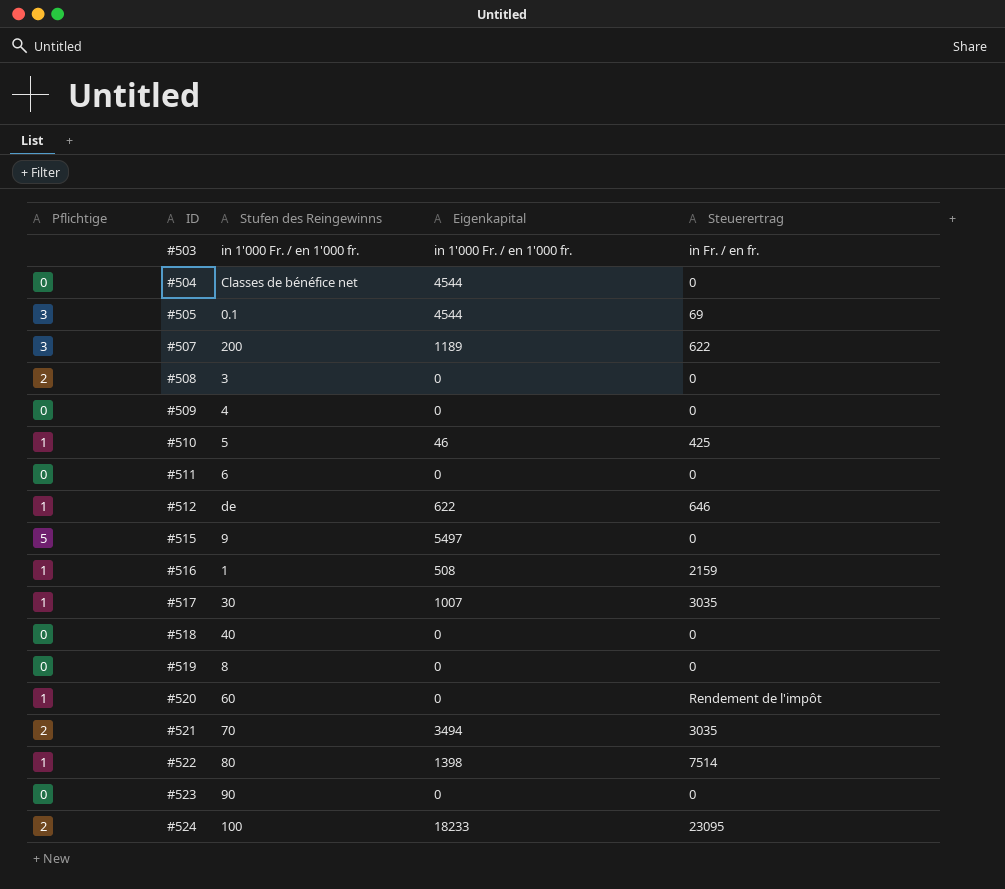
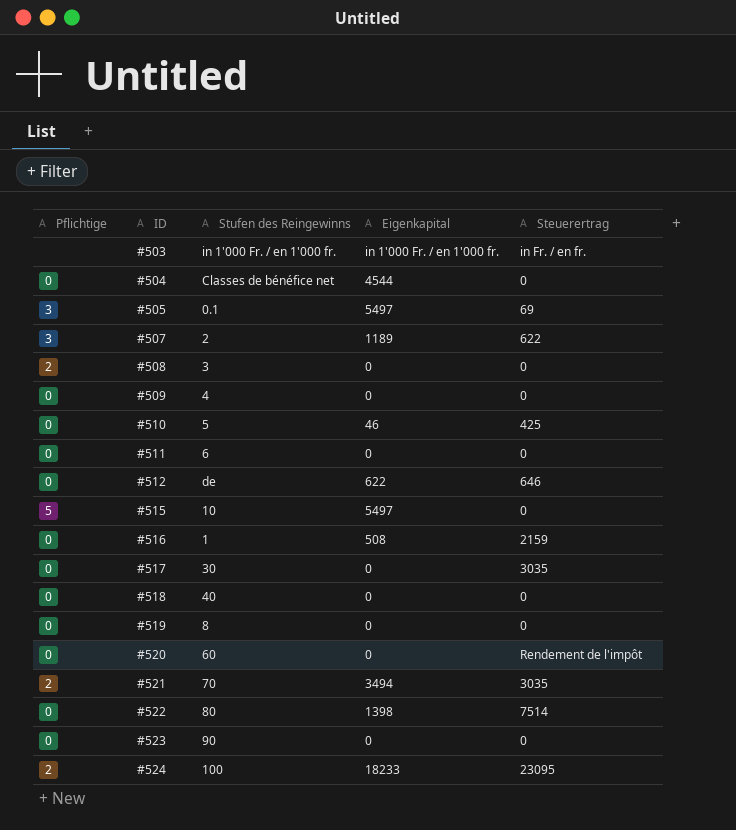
#505 | Eigenkapital: 4544 -> 5497
#507 | Stufen des Reingewinns: 200 -> 2
#510 | Pflichtige: 1 -> 0
#512 | Pflichtige: 1 -> 0
#515 | Stufen des Reingewinns: 9 -> 10
#516 | Pflichtige: 1 -> 0
#517 | Pflichtige: 1 -> 0
#517 | Eigenkapital: 1007 -> 0
#520 | Pflichtige: 1 -> 0
#522 | Pflichtige: 1 -> 0

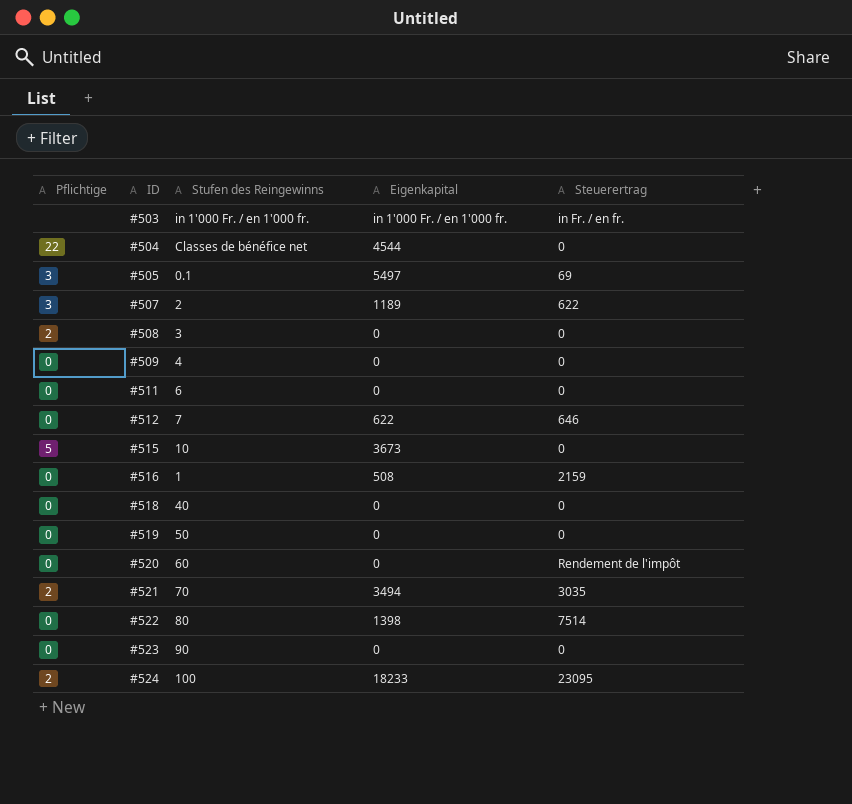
row #510: 0 | 5 | 46 | 425 -> none
row #517: 0 | 30 | 0 | 3035 -> none
#504 | Pflichtige: 0 -> 22
#512 | Stufen des Reingewinns: de -> 7
#515 | Eigenkapital: 5497 -> 3673
#519 | Stufen des Reingewinns: 8 -> 50

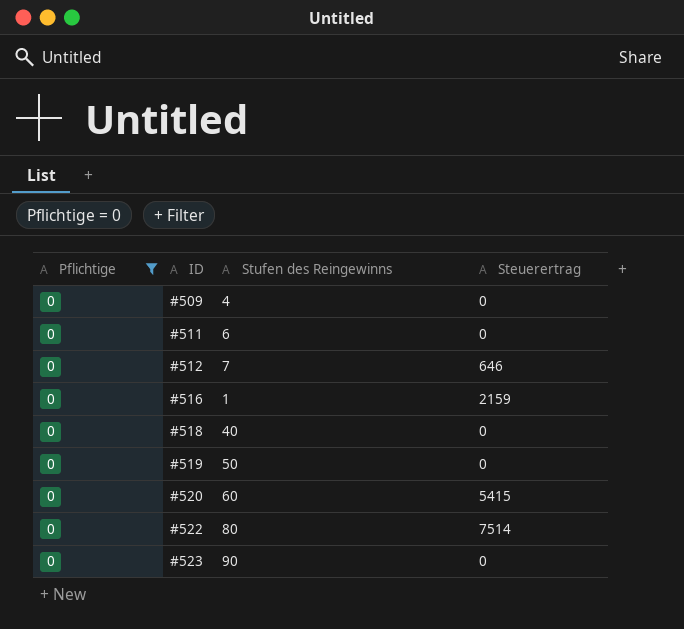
filter: none -> Pflichtige = 0
column Eigenkapital | position: 4 -> none
#520 | Steuerertrag: Rendement de l'impôt -> 5415

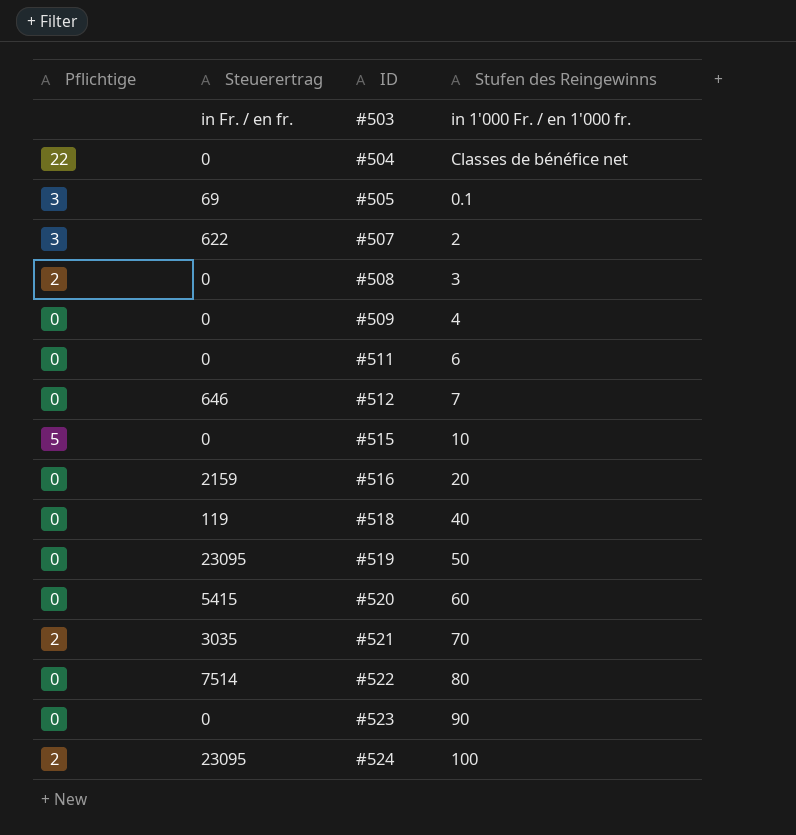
filter: Pflichtige = 0 -> none
column Steuerertrag | position: 4 -> 2
#516 | Stufen des Reingewinns: 1 -> 20
#518 | Steuerertrag: 0 -> 119
#519 | Steuerertrag: 0 -> 23095

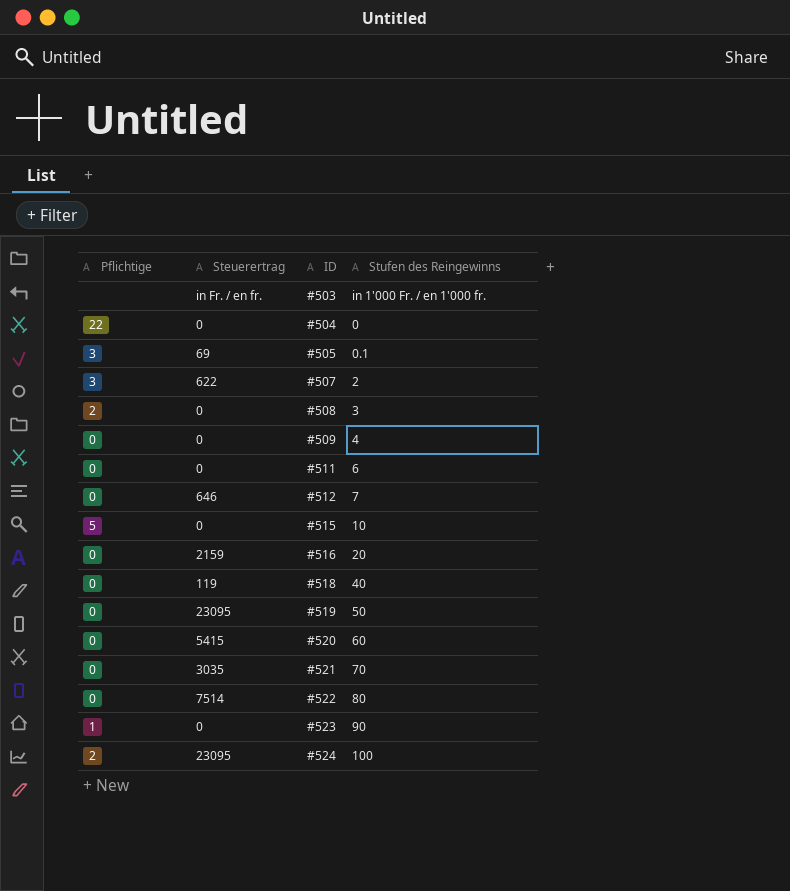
#504 | Stufen des Reingewinns: Classes de bénéfice net -> 0
#521 | Pflichtige: 2 -> 0
#523 | Pflichtige: 0 -> 1

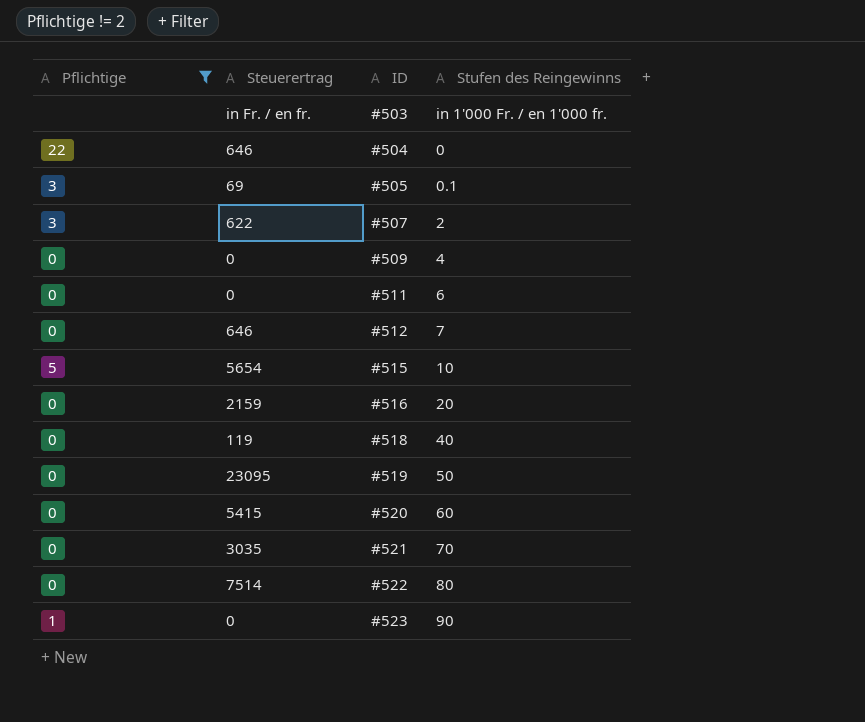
filter: none -> Pflichtige != 2
#504 | Steuerertrag: 0 -> 646
#515 | Steuerertrag: 0 -> 5654

